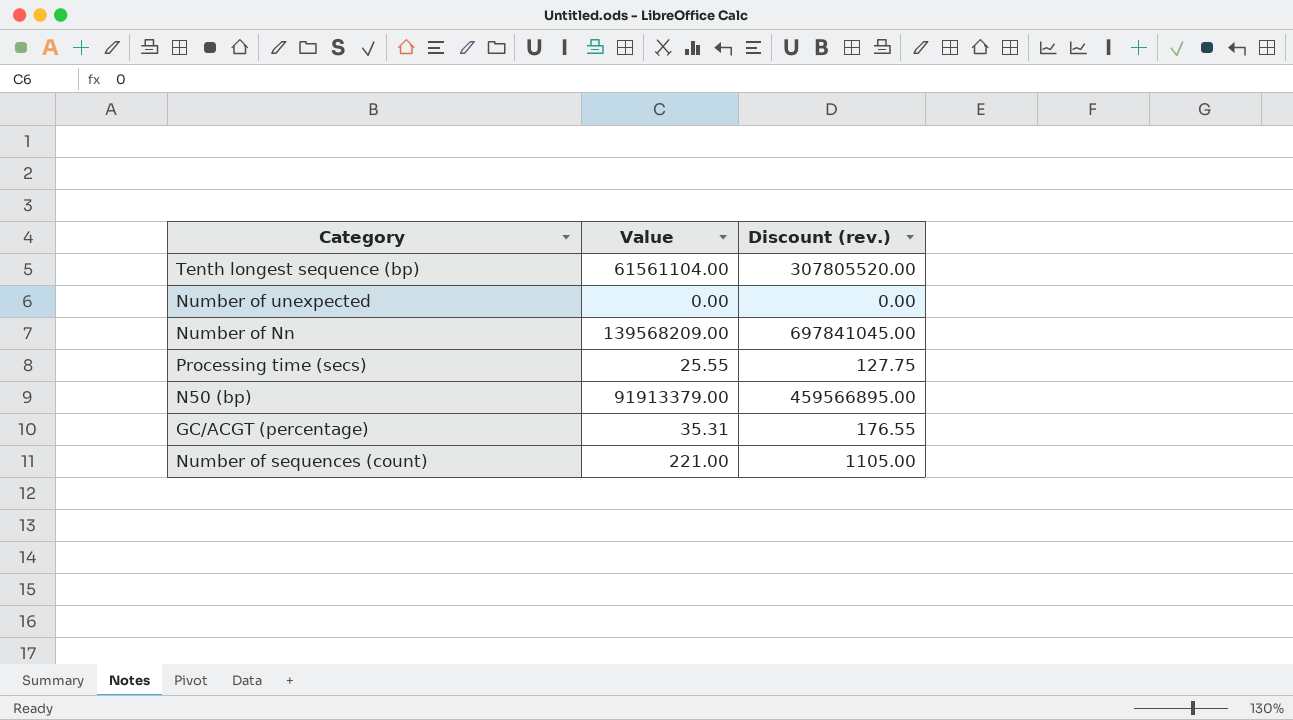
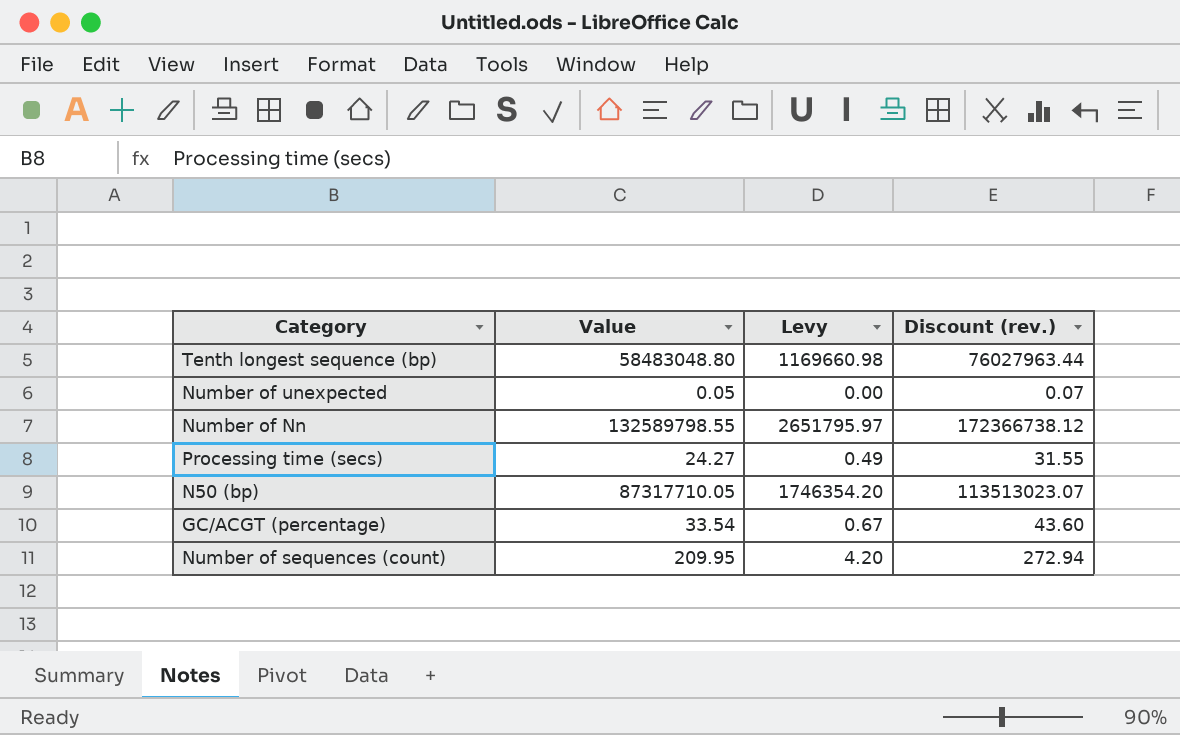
column Levy | formula: none -> [Value] * 0.02
column Discount (rev.) | formula: [Value] * 5 -> [Value] * 1.3
Tenth longest sequence (bp) | Value: 61561104.00 -> 58483048.80
Number of unexpected | Value: 0.00 -> 0.05
Number of Nn | Value: 139568209.00 -> 132589798.55
Processing time (secs) | Value: 25.55 -> 24.27
N50 (bp) | Value: 91913379.00 -> 87317710.05
GC/ACGT (percentage) | Value: 35.31 -> 33.54
Number of sequences (count) | Value: 221.00 -> 209.95

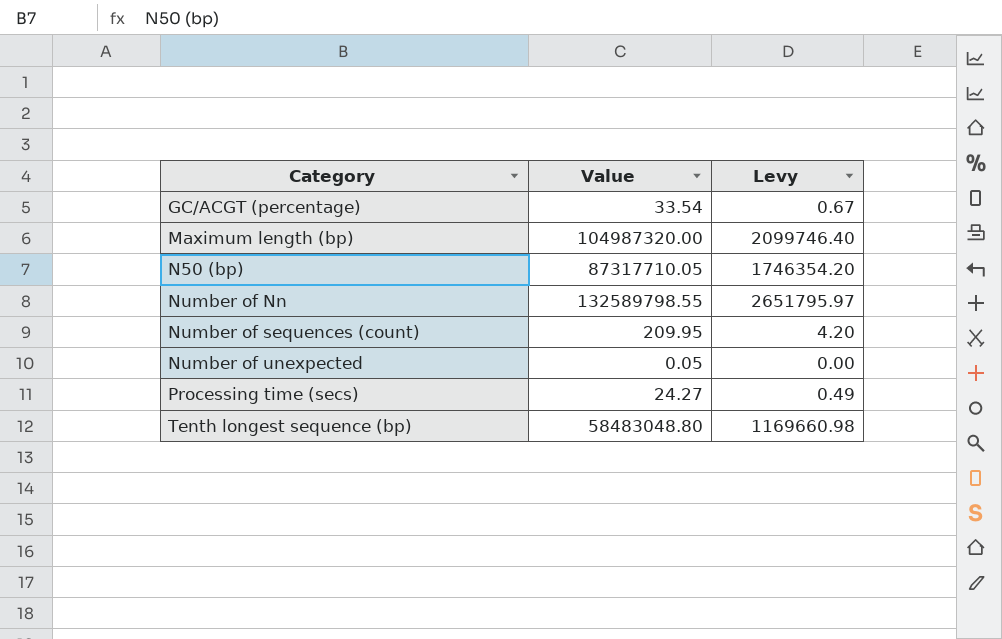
row order: none -> Category ascending
column Discount (rev.) | formula: [Value] * 1.3 -> none
row Maximum length (bp): none -> 104987320.00 | 2099746.40

